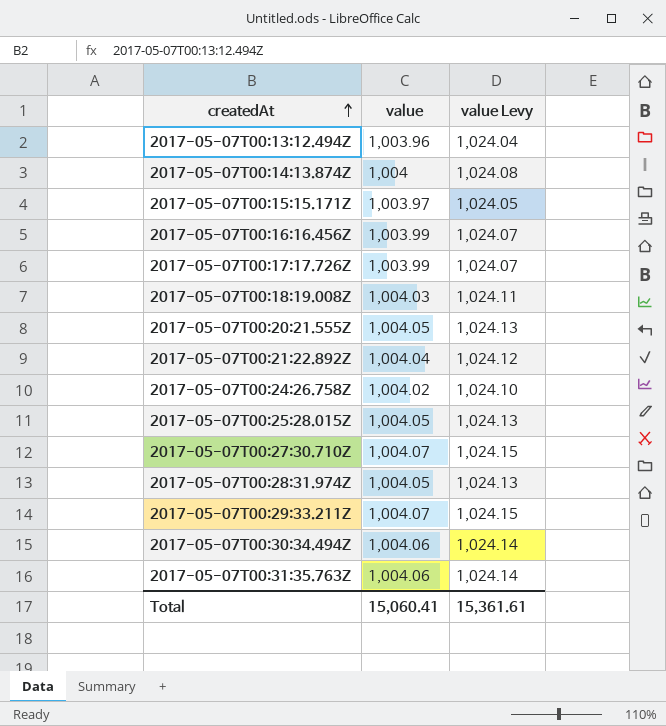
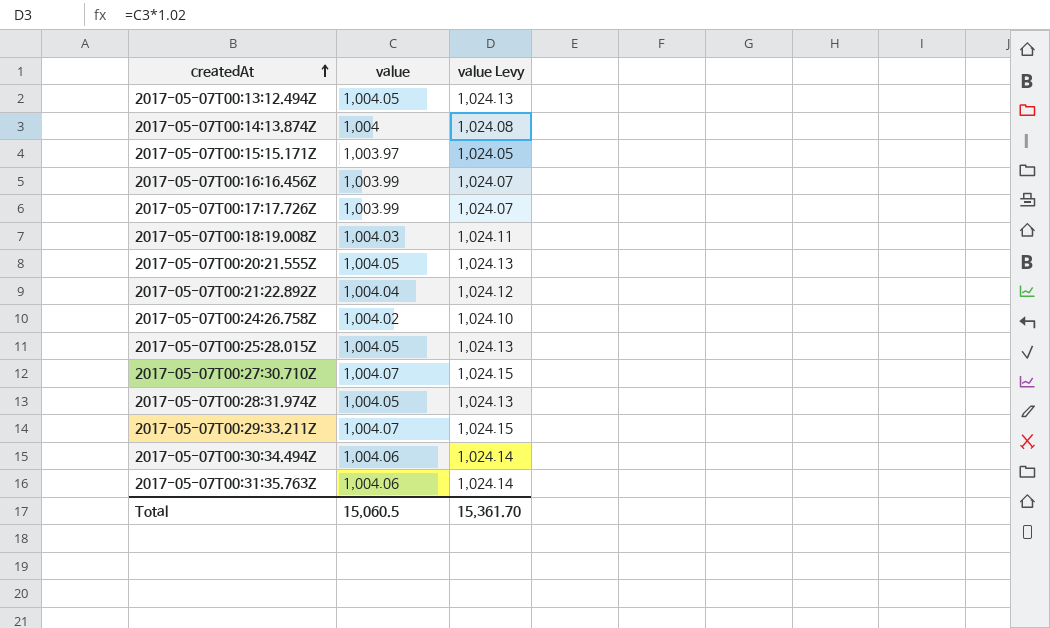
2017-05-07T00:13:12.494Z | value: 1,003.96 -> 1,004.05
2017-05-07T00:13:12.494Z | value Levy: 1,024.04 -> 1,024.13
Total | value: 15,060.41 -> 15,060.5
Total | value Levy: 15,361.61 -> 15,361.70

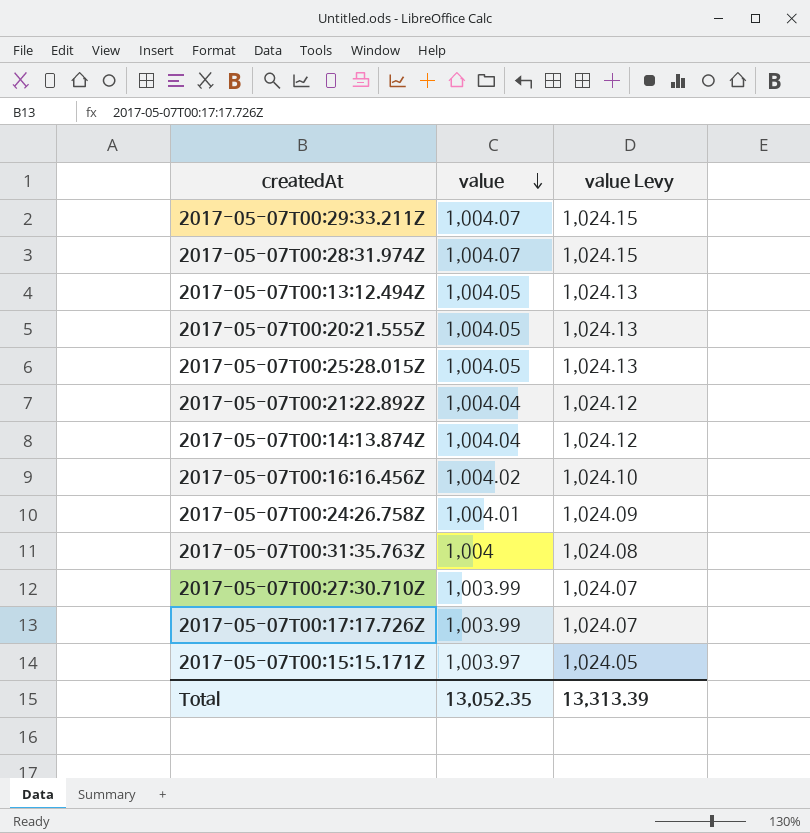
row order: createdAt ascending -> value descending
row 2017-05-07T00:18:19.008Z: 1,004.03 | 1,024.11 -> none
row 2017-05-07T00:30:34.494Z: 1,004.06 | 1,024.14 -> none
2017-05-07T00:28:31.974Z | value: 1,004.05 -> 1,004.07
2017-05-07T00:28:31.974Z | value Levy: 1,024.13 -> 1,024.15
2017-05-07T00:14:13.874Z | value: 1,004 -> 1,004.04
2017-05-07T00:14:13.874Z | value Levy: 1,024.08 -> 1,024.12
2017-05-07T00:16:16.456Z | value: 1,003.99 -> 1,004.02
2017-05-07T00:16:16.456Z | value Levy: 1,024.07 -> 1,024.10
2017-05-07T00:24:26.758Z | value: 1,004.02 -> 1,004.01
2017-05-07T00:24:26.758Z | value Levy: 1,024.10 -> 1,024.09
2017-05-07T00:31:35.763Z | value: 1,004.06 -> 1,004
2017-05-07T00:31:35.763Z | value Levy: 1,024.14 -> 1,024.08
2017-05-07T00:27:30.710Z | value: 1,004.07 -> 1,003.99
2017-05-07T00:27:30.710Z | value Levy: 1,024.15 -> 1,024.07
Total | value: 15,060.5 -> 13,052.35
Total | value Levy: 15,361.70 -> 13,313.39

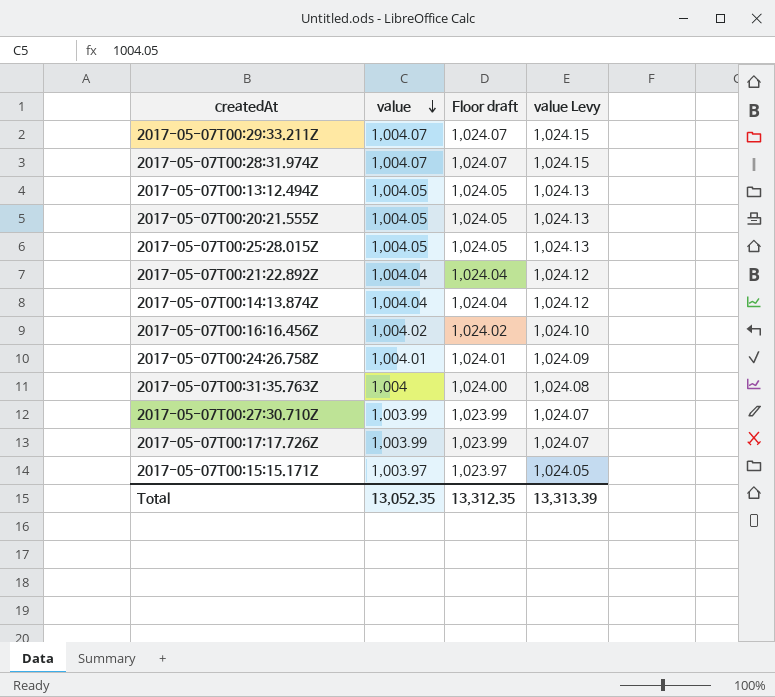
column Floor draft | formula: none -> [value] + 20

